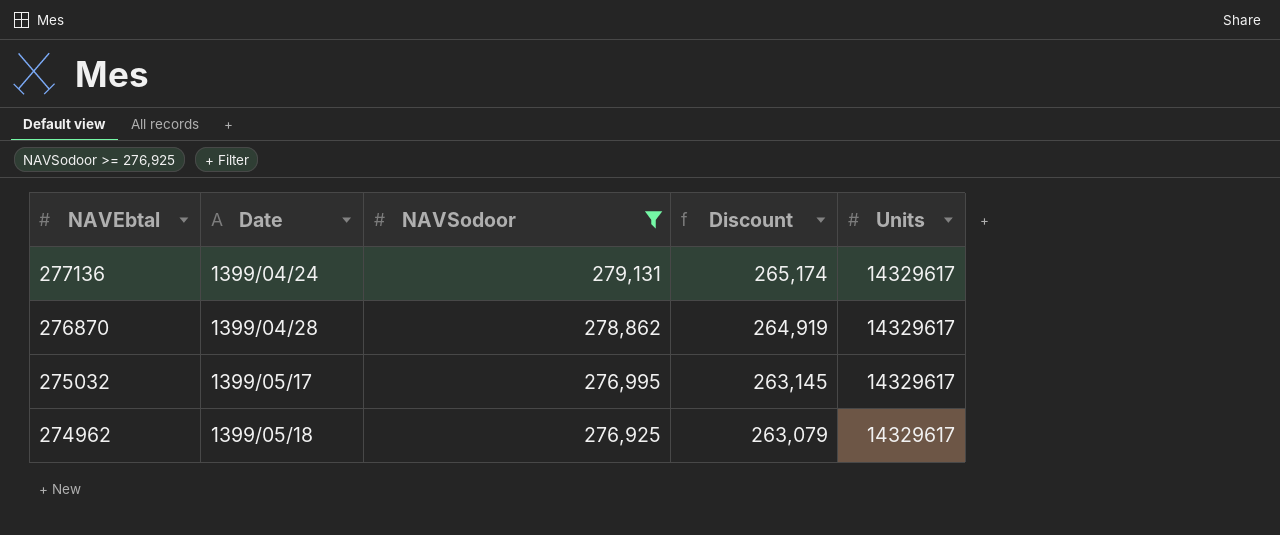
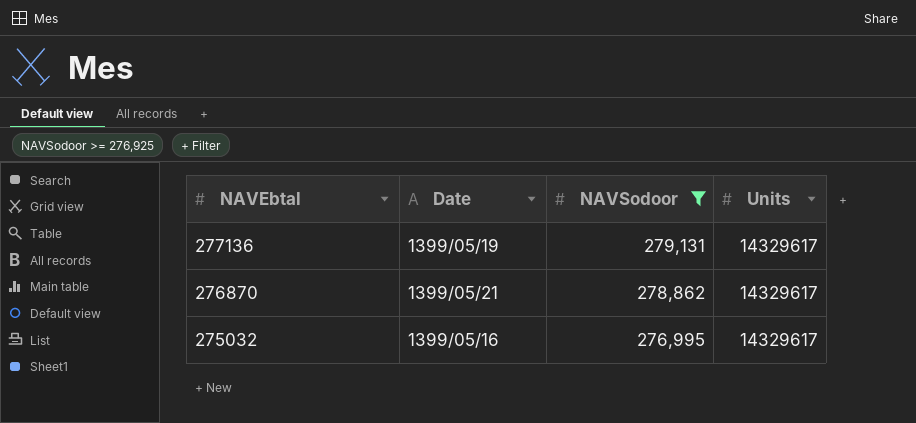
column Discount | formula: [NAVSodoor] * 0.95 -> none
row 274962: 1399/05/18 | 276,925 | 263,079 | 14329617 -> none
277136 | Date: 1399/04/24 -> 1399/05/19
276870 | Date: 1399/04/28 -> 1399/05/21
275032 | Date: 1399/05/17 -> 1399/05/16

